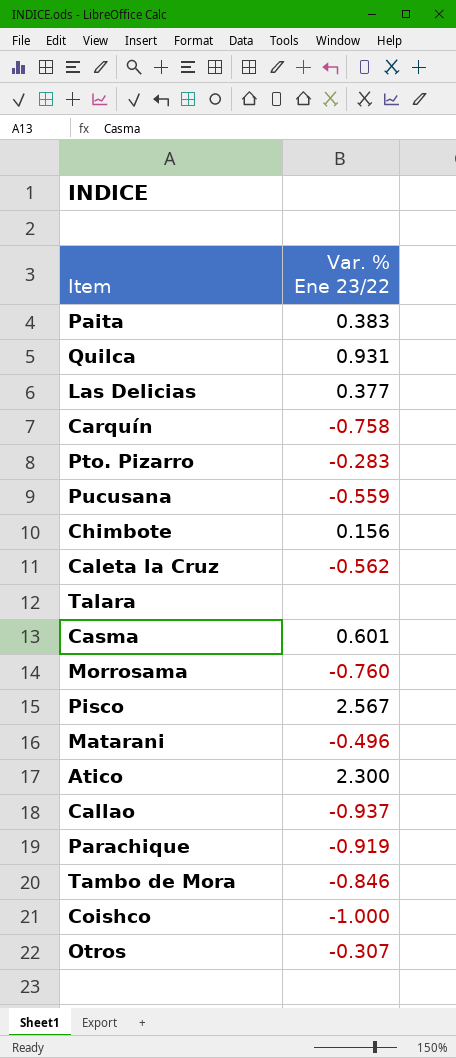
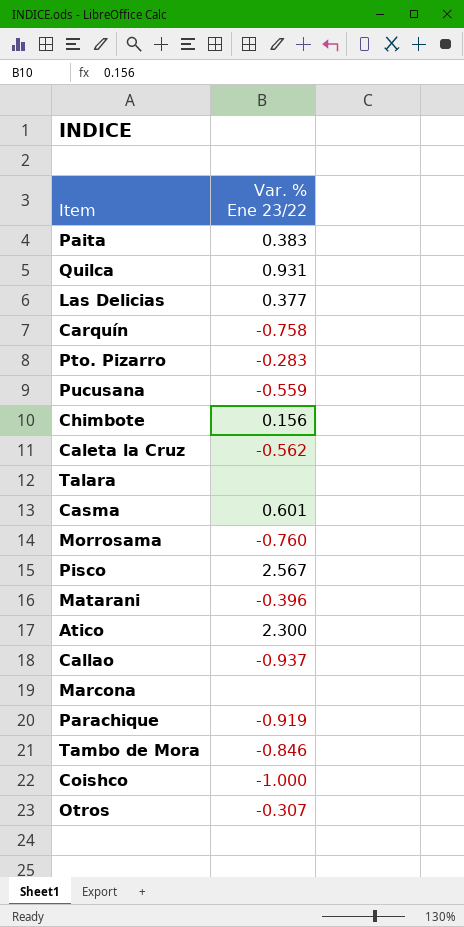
Matarani | Var. % Ene 23/22: -0.496 -> -0.396
row Marcona: none -> none

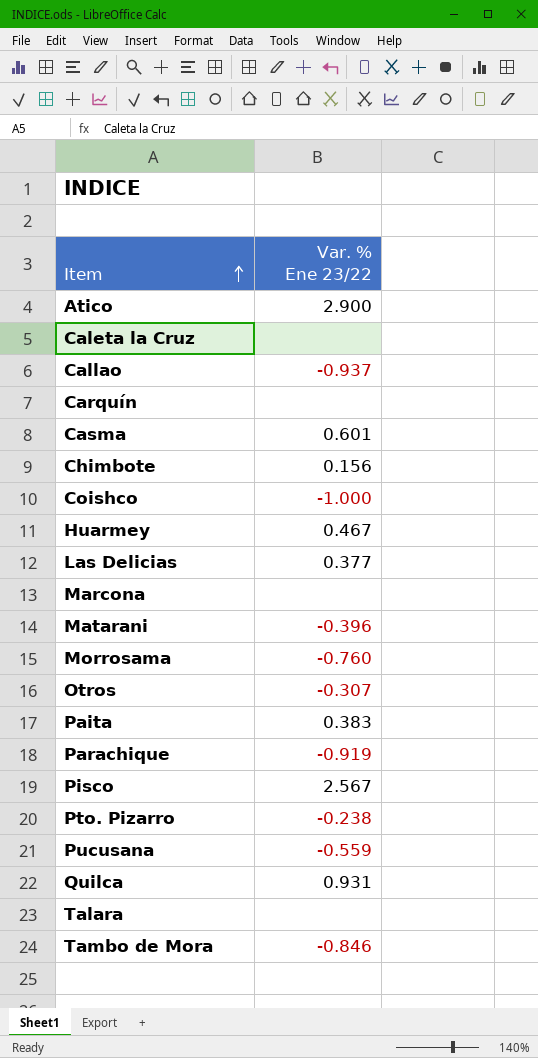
row order: none -> Item ascending
Atico | Var. % Ene 23/22: 2.300 -> 2.900
Caleta la Cruz | Var. % Ene 23/22: -0.562 -> none
Carquín | Var. % Ene 23/22: -0.758 -> none
row Huarmey: none -> 0.467
Pto. Pizarro | Var. % Ene 23/22: -0.283 -> -0.238

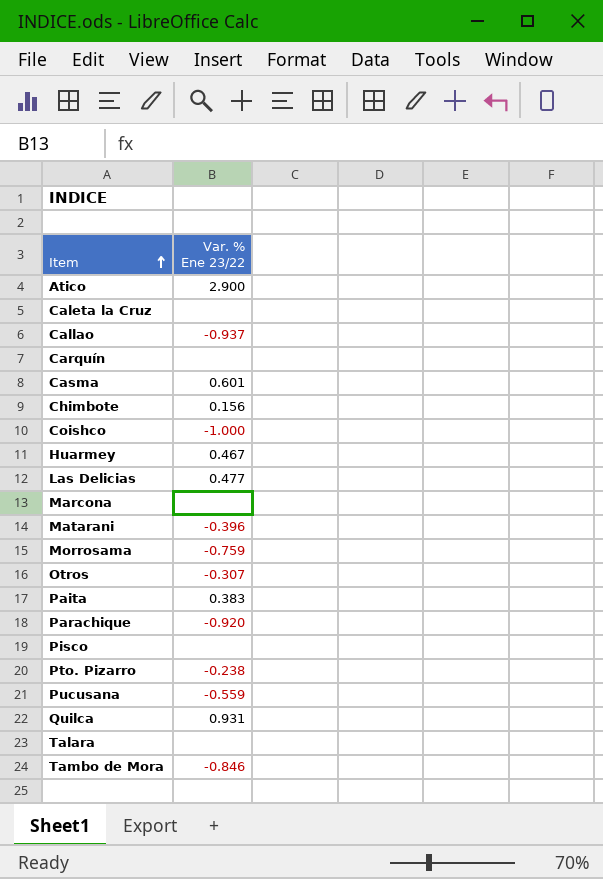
Las Delicias | Var. % Ene 23/22: 0.377 -> 0.477
Morrosama | Var. % Ene 23/22: -0.760 -> -0.759
Parachique | Var. % Ene 23/22: -0.919 -> -0.920
Pisco | Var. % Ene 23/22: 2.567 -> none

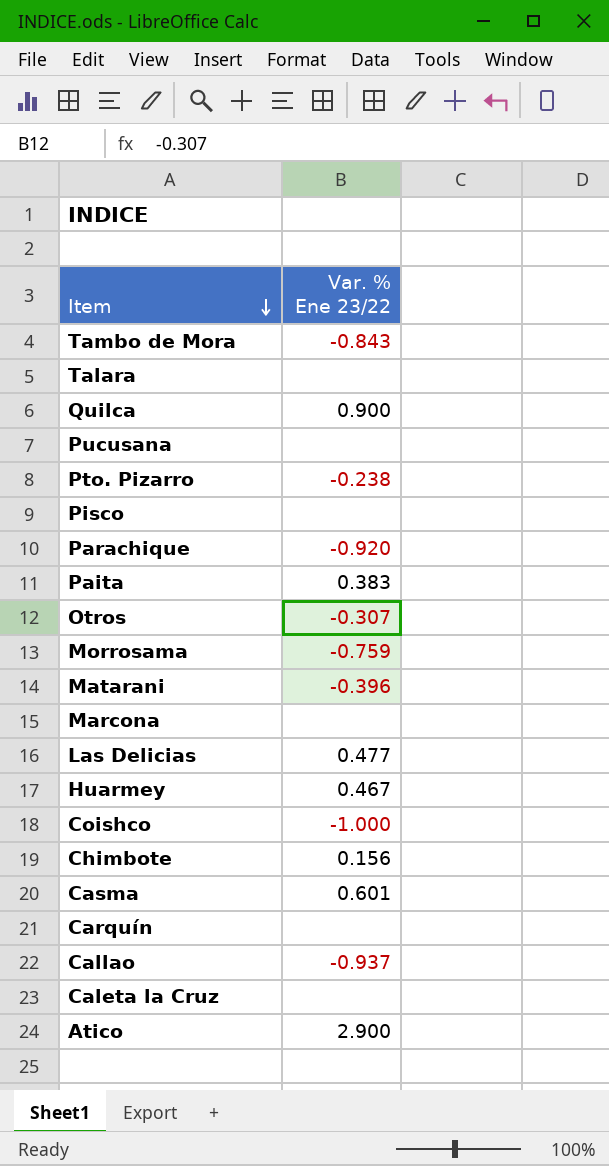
row order: Item ascending -> Item descending
Tambo de Mora | Var. % Ene 23/22: -0.846 -> -0.843
Quilca | Var. % Ene 23/22: 0.931 -> 0.900
Pucusana | Var. % Ene 23/22: -0.559 -> none

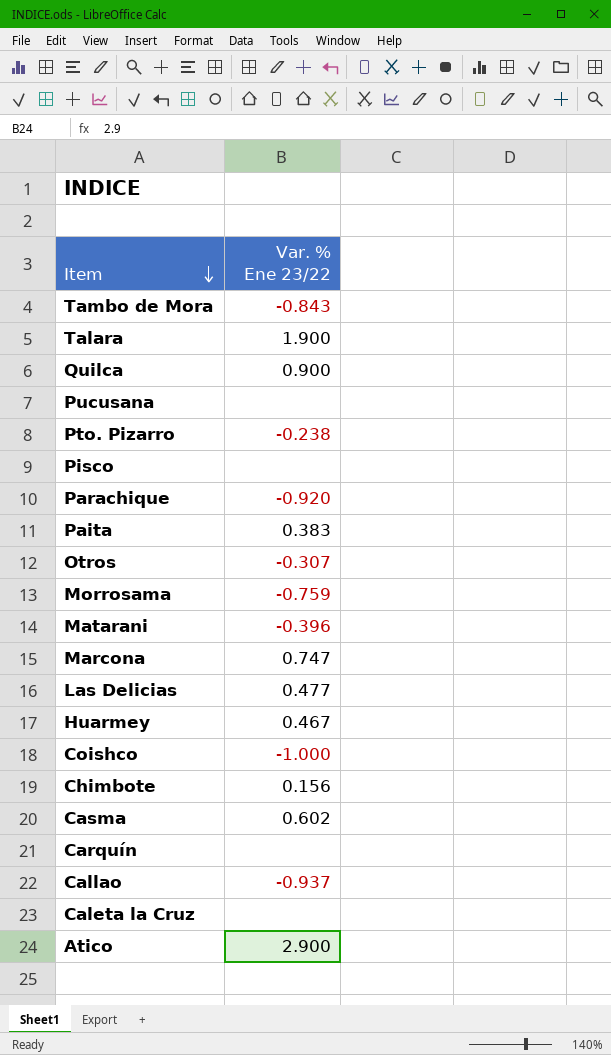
Talara | Var. % Ene 23/22: none -> 1.900
Marcona | Var. % Ene 23/22: none -> 0.747
Casma | Var. % Ene 23/22: 0.601 -> 0.602

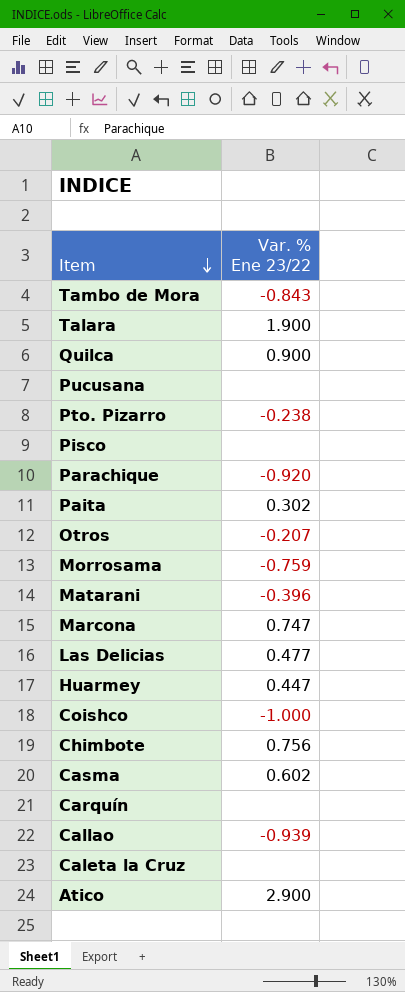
Paita | Var. % Ene 23/22: 0.383 -> 0.302
Otros | Var. % Ene 23/22: -0.307 -> -0.207
Huarmey | Var. % Ene 23/22: 0.467 -> 0.447
Chimbote | Var. % Ene 23/22: 0.156 -> 0.756
Callao | Var. % Ene 23/22: -0.937 -> -0.939

